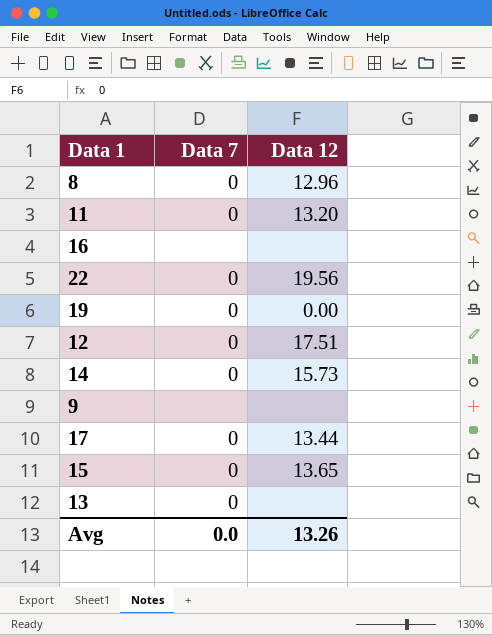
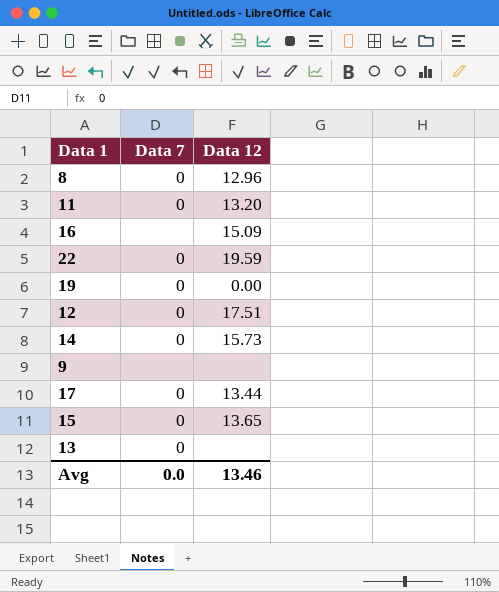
16 | Data 12: none -> 15.09
22 | Data 12: 19.56 -> 19.59
Avg | Data 12: 13.26 -> 13.46

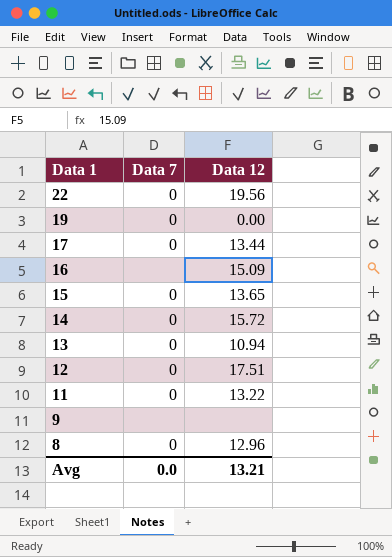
row order: none -> Data 1 descending
22 | Data 12: 19.59 -> 19.56
14 | Data 12: 15.73 -> 15.72
13 | Data 12: none -> 10.94
11 | Data 12: 13.20 -> 13.22
Avg | Data 12: 13.46 -> 13.21

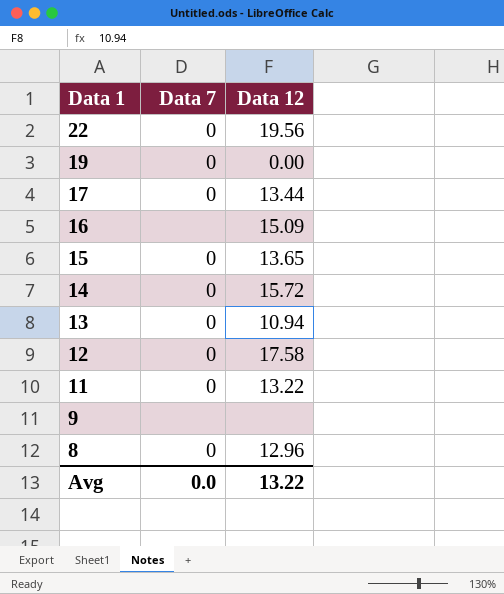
12 | Data 12: 17.51 -> 17.58
Avg | Data 12: 13.21 -> 13.22

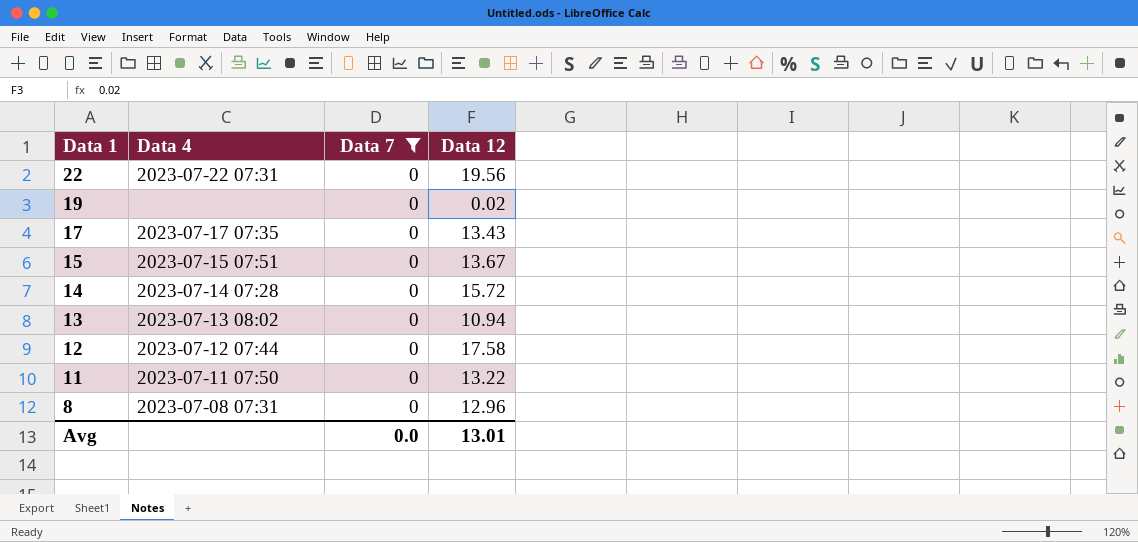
filter: none -> Data 7 = 0
column Data 4 | position: none -> 2
19 | Data 12: 0.00 -> 0.02
17 | Data 12: 13.44 -> 13.43
15 | Data 12: 13.65 -> 13.67
Avg | Data 12: 13.22 -> 13.01

